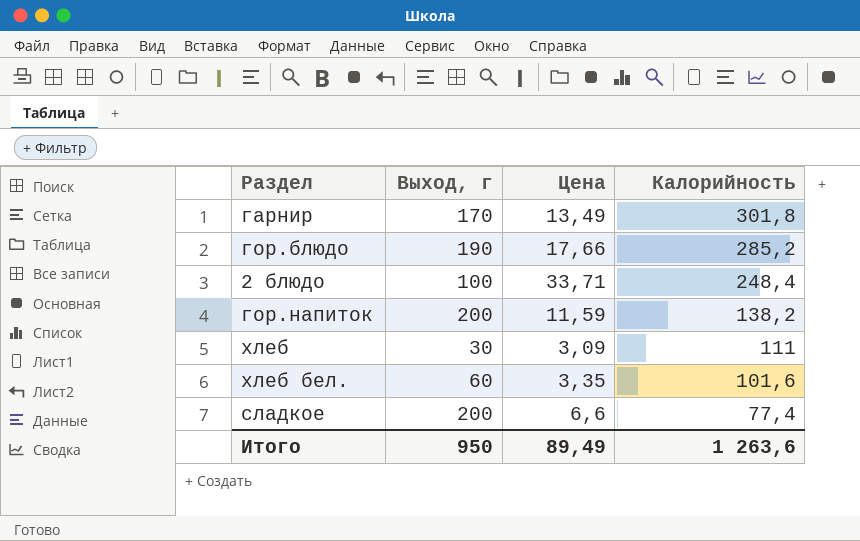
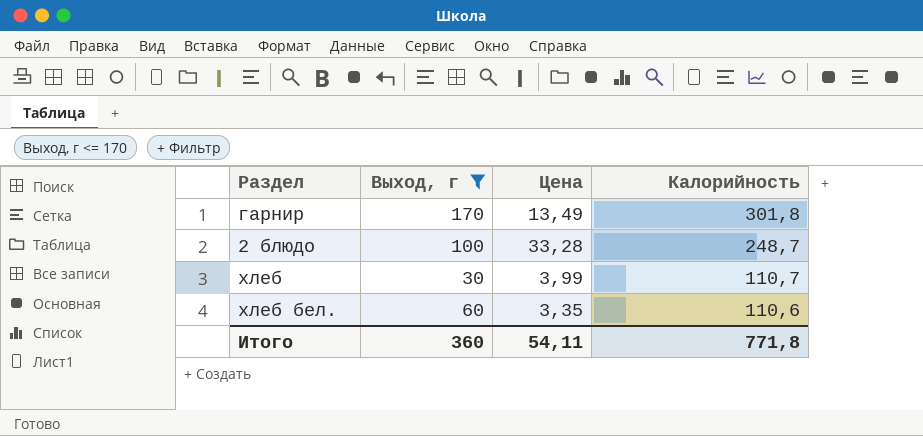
filter: none -> Выход, г <= 170
2 блюдо | Цена: 33,71 -> 33,28
2 блюдо | Калорийность: 248,4 -> 248,7
хлеб | Цена: 3,09 -> 3,99
хлеб | Калорийность: 111 -> 110,7
хлеб бел. | Калорийность: 101,6 -> 110,6
Итого | Выход, г: 950 -> 360
Итого | Цена: 89,49 -> 54,11
Итого | Калорийность: 1 263,6 -> 771,8

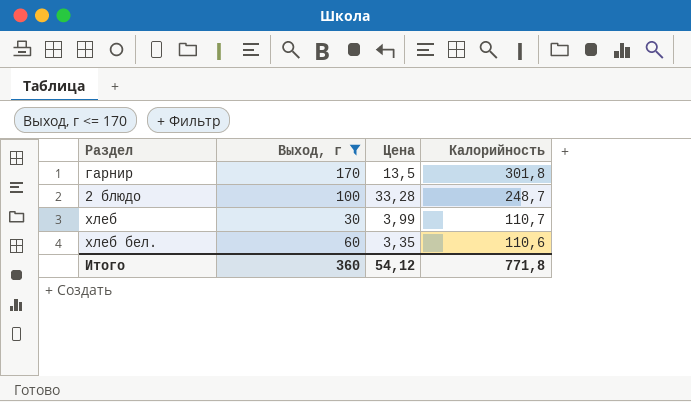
гарнир | Цена: 13,49 -> 13,5
Итого | Цена: 54,11 -> 54,12

